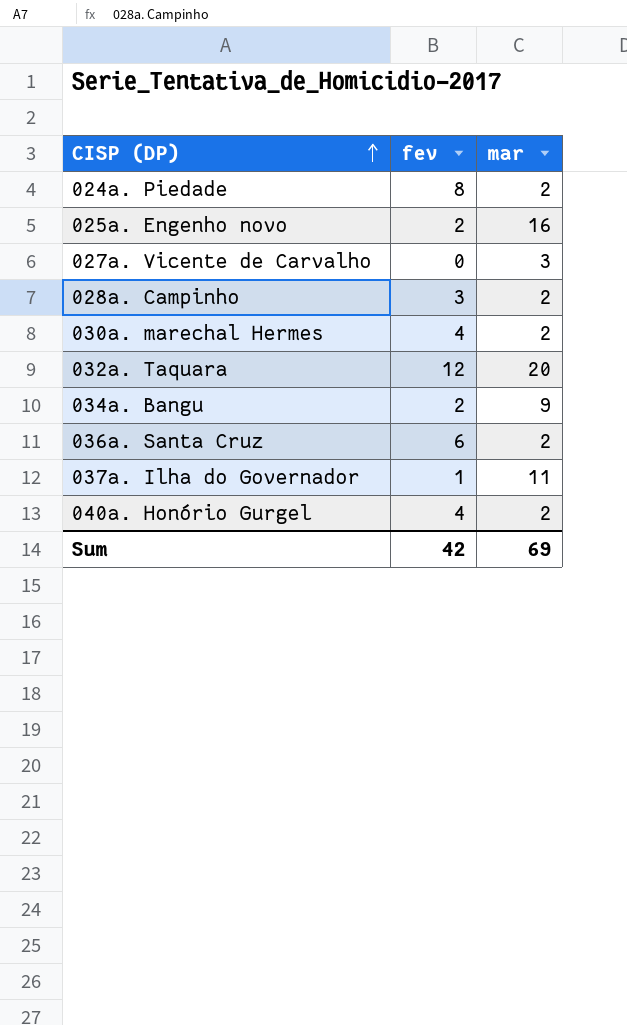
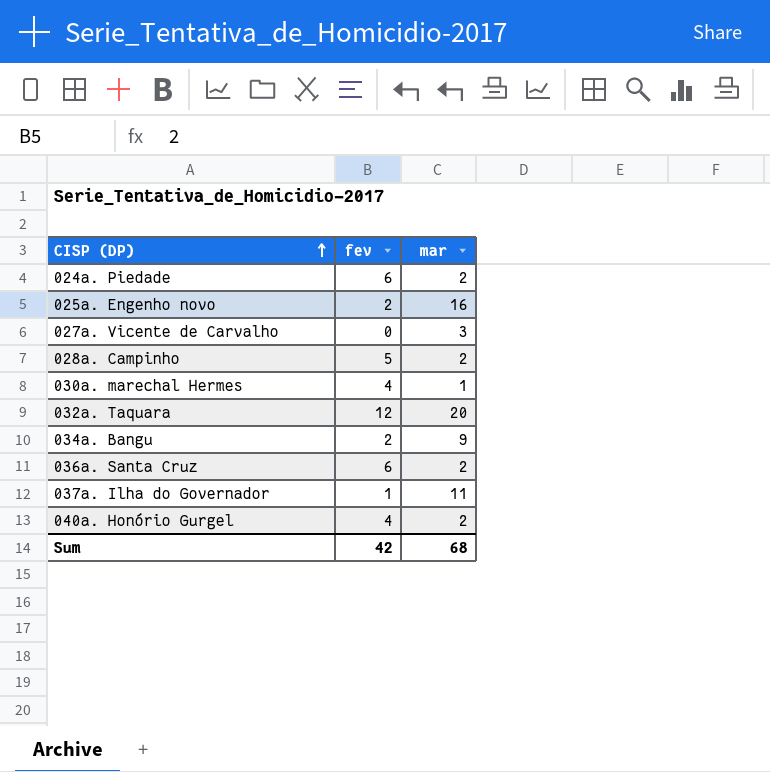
024a. Piedade | fev: 8 -> 6
028a. Campinho | fev: 3 -> 5
030a. marechal Hermes | mar: 2 -> 1
Sum | mar: 69 -> 68

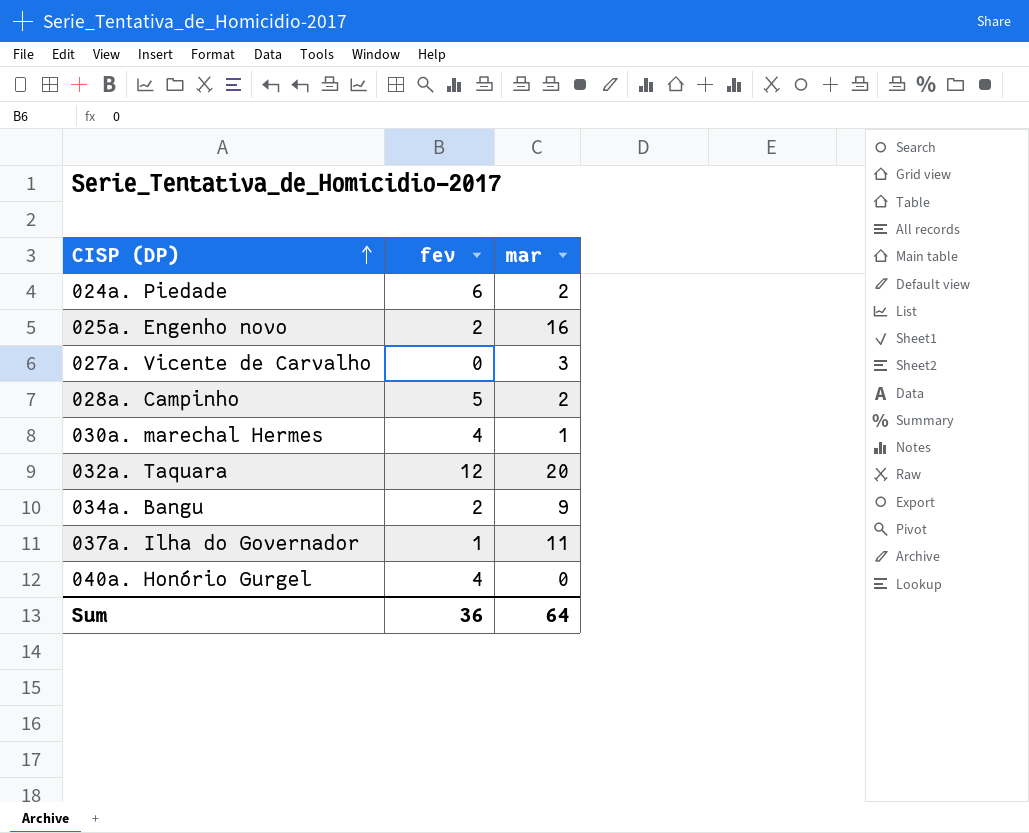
row 036a. Santa Cruz: 6 | 2 -> none
040a. Honório Gurgel | mar: 2 -> 0
Sum | fev: 42 -> 36
Sum | mar: 68 -> 64

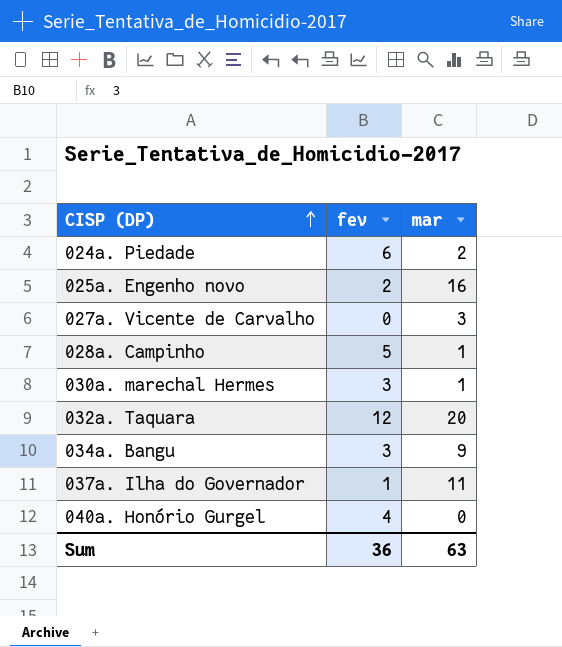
028a. Campinho | mar: 2 -> 1
030a. marechal Hermes | fev: 4 -> 3
034a. Bangu | fev: 2 -> 3
Sum | mar: 64 -> 63

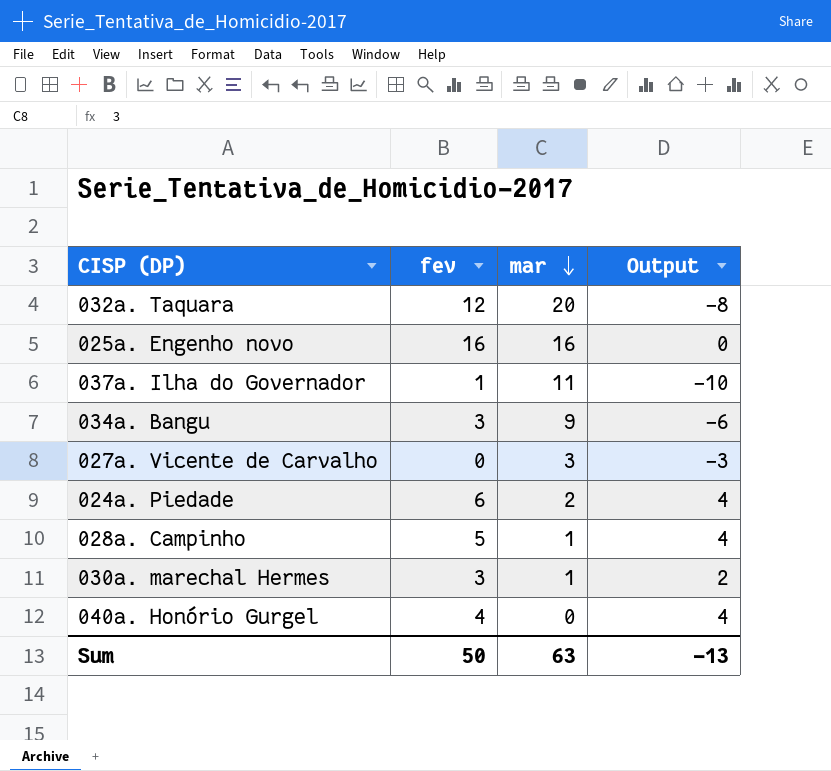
row order: CISP (DP) ascending -> mar descending
column Output | formula: none -> [fev] - [mar]
025a. Engenho novo | fev: 2 -> 16
Sum | fev: 36 -> 50

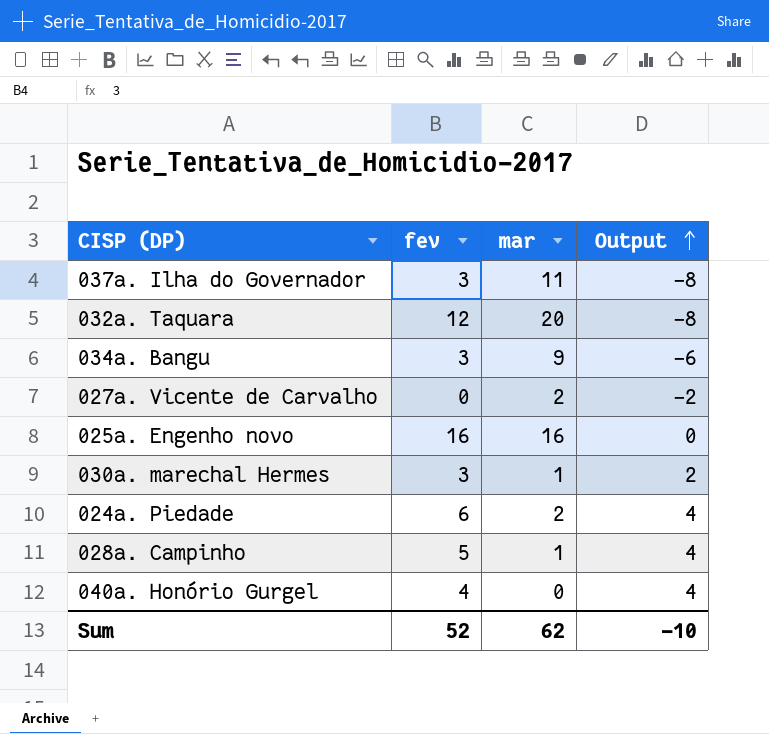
row order: mar descending -> Output ascending
037a. Ilha do Governador | fev: 1 -> 3
037a. Ilha do Governador | Output: -10 -> -8
027a. Vicente de Carvalho | mar: 3 -> 2
027a. Vicente de Carvalho | Output: -3 -> -2
Sum | fev: 50 -> 52
Sum | mar: 63 -> 62
Sum | Output: -13 -> -10

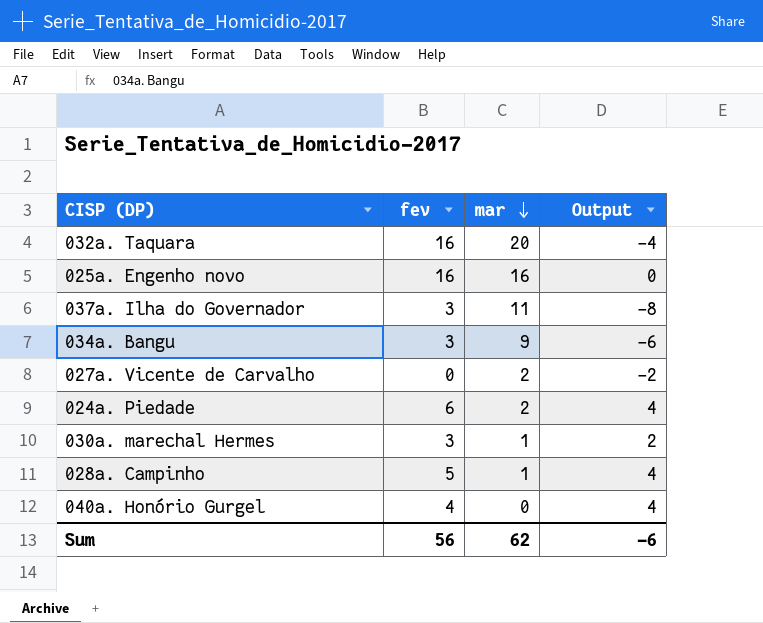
row order: Output ascending -> mar descending
032a. Taquara | fev: 12 -> 16
032a. Taquara | Output: -8 -> -4
Sum | fev: 52 -> 56
Sum | Output: -10 -> -6

